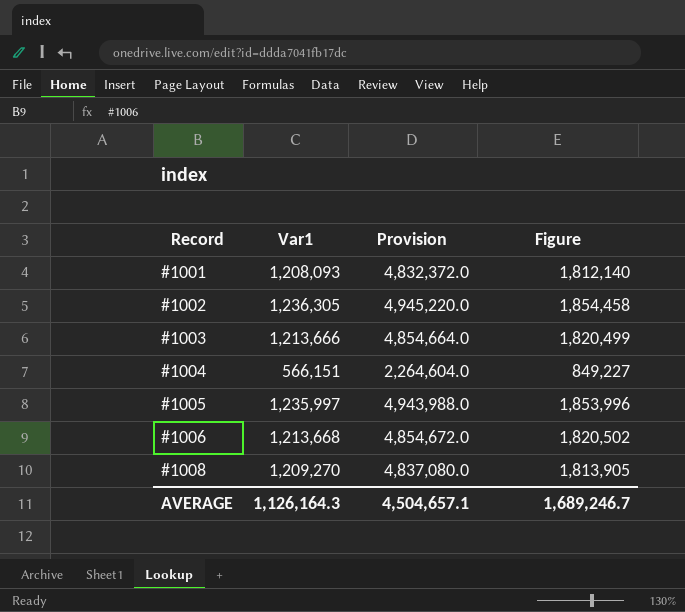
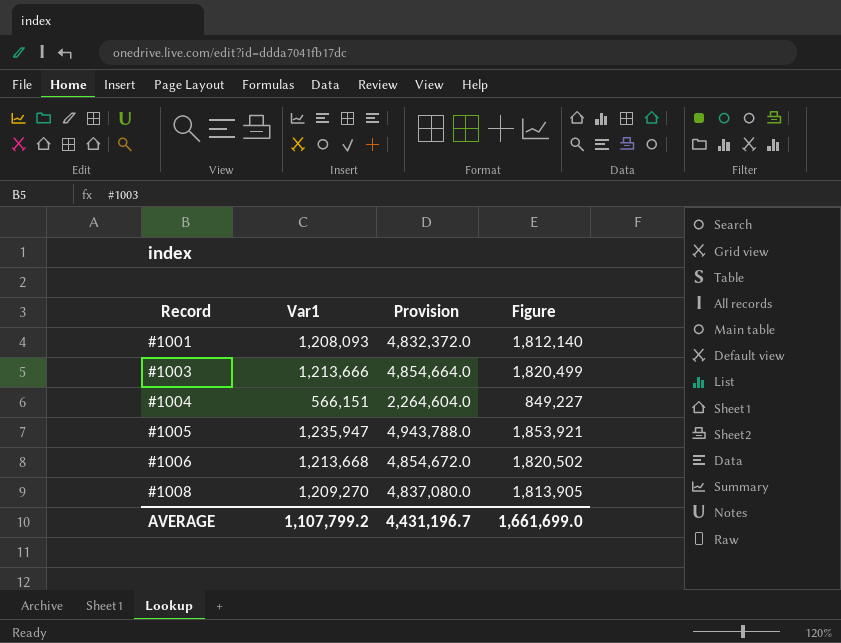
row #1002: 1,236,305 | 4,945,220.0 | 1,854,458 -> none
#1005 | Var1: 1,235,997 -> 1,235,947
#1005 | Provision: 4,943,988.0 -> 4,943,788.0
#1005 | Figure: 1,853,996 -> 1,853,921
AVERAGE | Var1: 1,126,164.3 -> 1,107,799.2
AVERAGE | Provision: 4,504,657.1 -> 4,431,196.7
AVERAGE | Figure: 1,689,246.7 -> 1,661,699.0

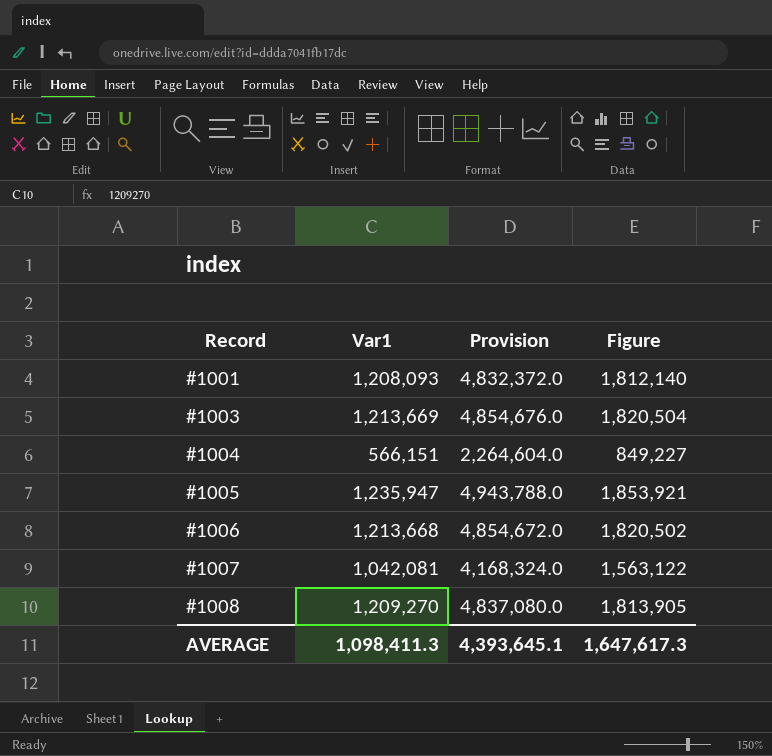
#1003 | Var1: 1,213,666 -> 1,213,669
#1003 | Provision: 4,854,664.0 -> 4,854,676.0
#1003 | Figure: 1,820,499 -> 1,820,504
row #1007: none -> 1,042,081 | 4,168,324.0 | 1,563,122
AVERAGE | Var1: 1,107,799.2 -> 1,098,411.3
AVERAGE | Provision: 4,431,196.7 -> 4,393,645.1
AVERAGE | Figure: 1,661,699.0 -> 1,647,617.3

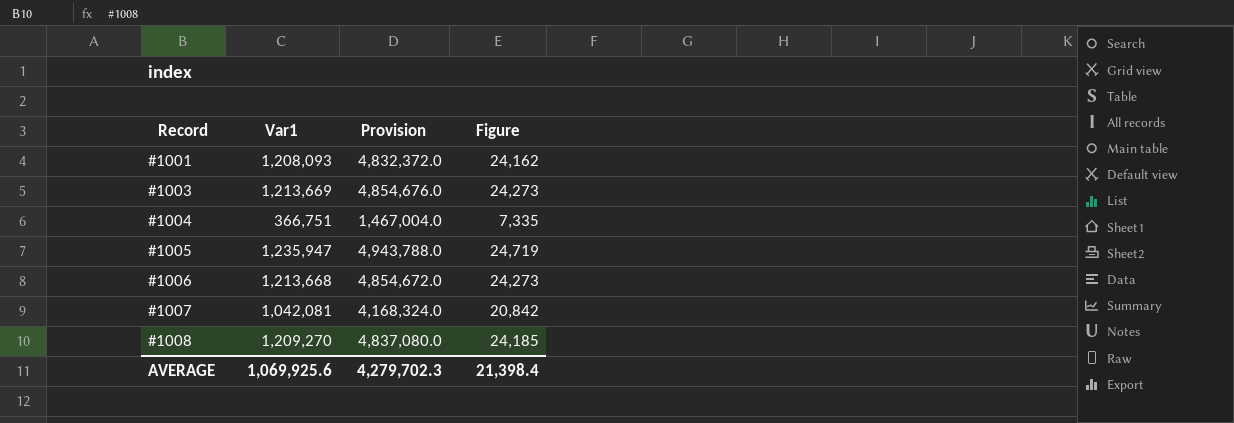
column Figure | formula: [Var1] * 1.5 -> [Var1] * 0.02
#1004 | Var1: 566,151 -> 366,751
#1004 | Provision: 2,264,604.0 -> 1,467,004.0
AVERAGE | Var1: 1,098,411.3 -> 1,069,925.6
AVERAGE | Provision: 4,393,645.1 -> 4,279,702.3
AVERAGE | Figure: 1,647,617.3 -> 21,398.4

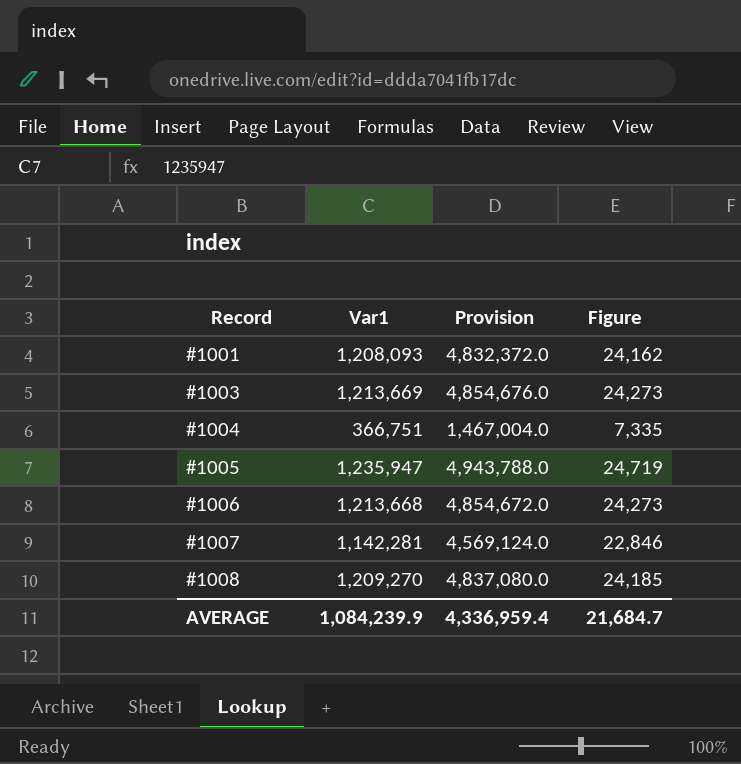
#1007 | Var1: 1,042,081 -> 1,142,281
#1007 | Provision: 4,168,324.0 -> 4,569,124.0
#1007 | Figure: 20,842 -> 22,846
AVERAGE | Var1: 1,069,925.6 -> 1,084,239.9
AVERAGE | Provision: 4,279,702.3 -> 4,336,959.4
AVERAGE | Figure: 21,398.4 -> 21,684.7

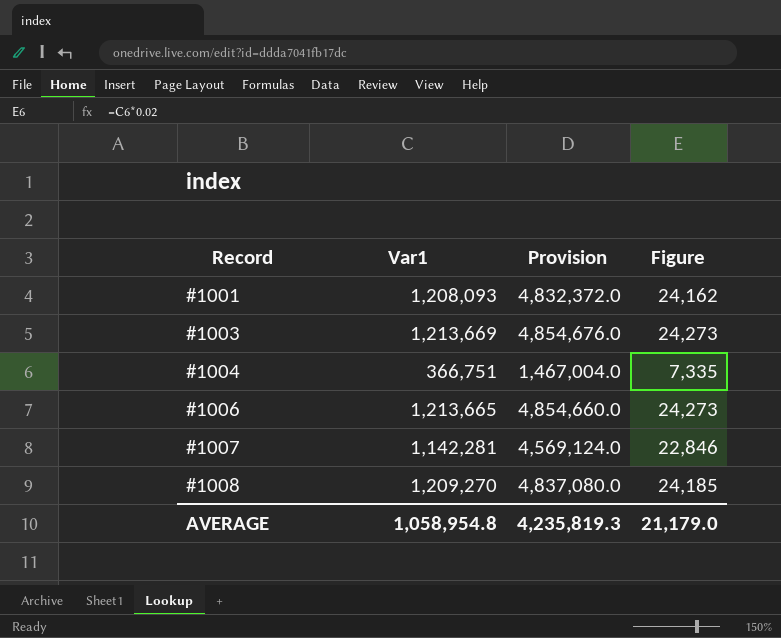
row #1005: 1,235,947 | 4,943,788.0 | 24,719 -> none
#1006 | Var1: 1,213,668 -> 1,213,665
#1006 | Provision: 4,854,672.0 -> 4,854,660.0
AVERAGE | Var1: 1,084,239.9 -> 1,058,954.8
AVERAGE | Provision: 4,336,959.4 -> 4,235,819.3
AVERAGE | Figure: 21,684.7 -> 21,179.0

